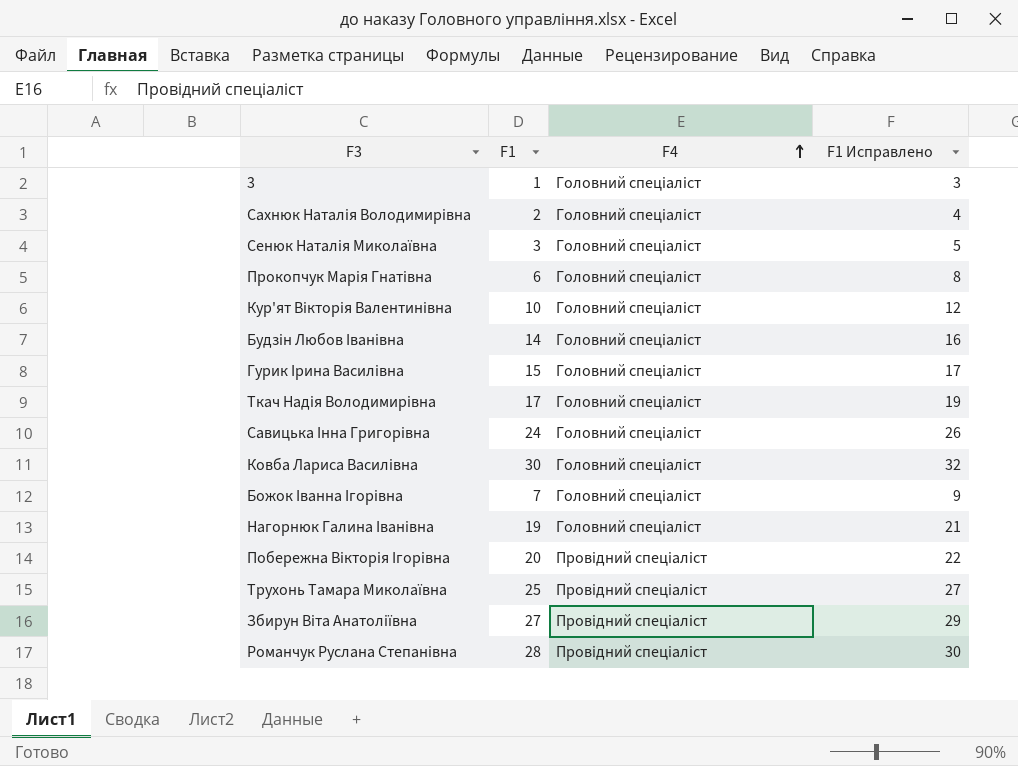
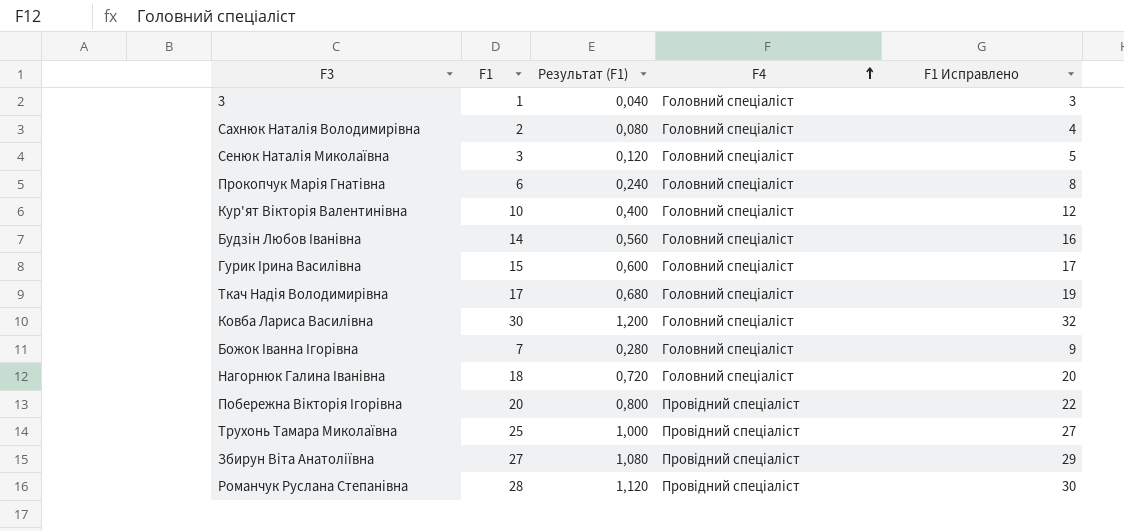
column Результат (F1) | formula: none -> [F1] * 0,04
row Савицька Інна Григорівна: 24 | Головний спеціаліст | 26 -> none
Нагорнюк Галина Іванівна | F1: 19 -> 18
Нагорнюк Галина Іванівна | F1 Исправлено: 21 -> 20

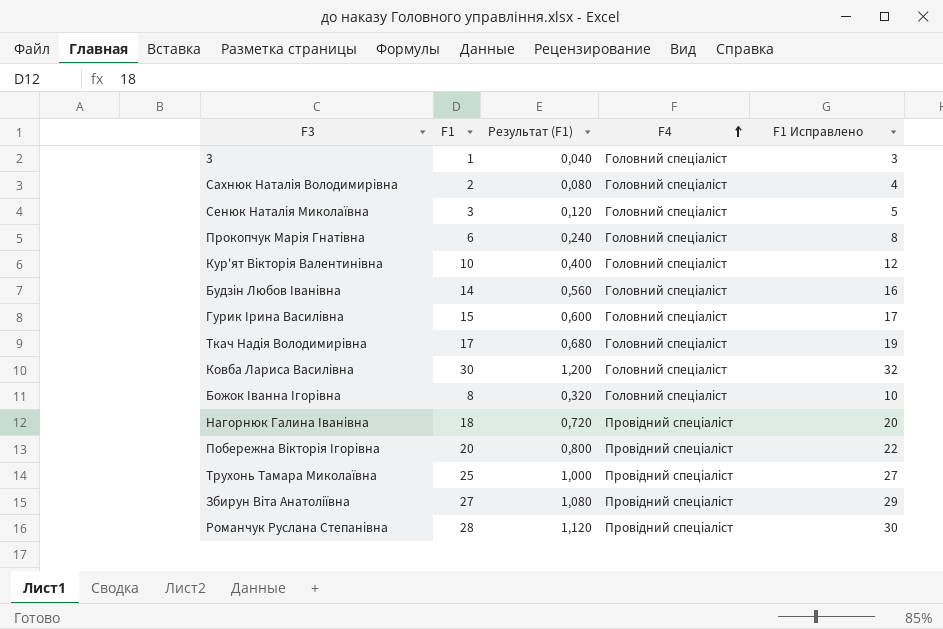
Божок Іванна Ігорівна | F1: 7 -> 8
Божок Іванна Ігорівна | Результат (F1): 0,280 -> 0,320
Божок Іванна Ігорівна | F1 Исправлено: 9 -> 10
Нагорнюк Галина Іванівна | F4: Головний спеціаліст -> Провідний спеціаліст

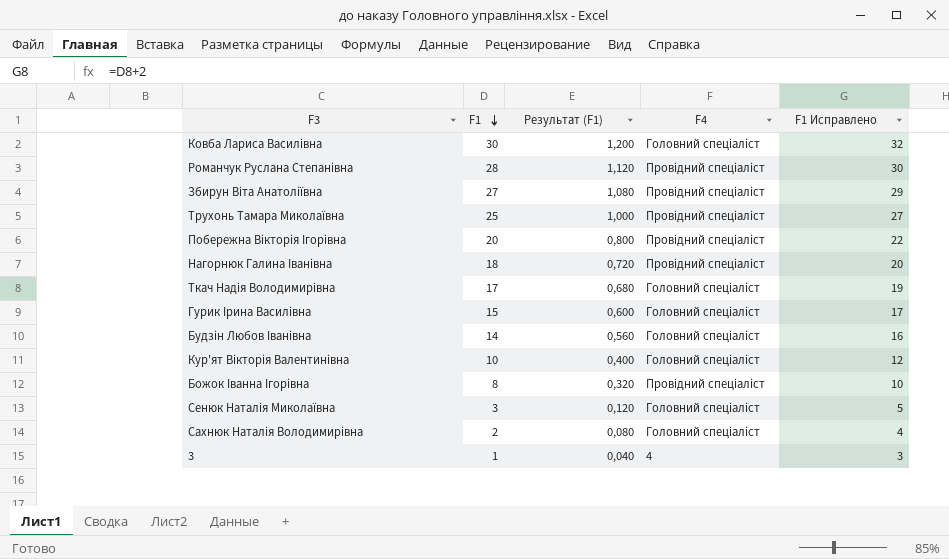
row order: F4 ascending -> F1 descending
row Прокопчук Марія Гнатівна: 6 | 0,240 | Головний спеціаліст | 8 -> none
Божок Іванна Ігорівна | F4: Головний спеціаліст -> Провідний спеціаліст
3 | F4: Головний спеціаліст -> 4

